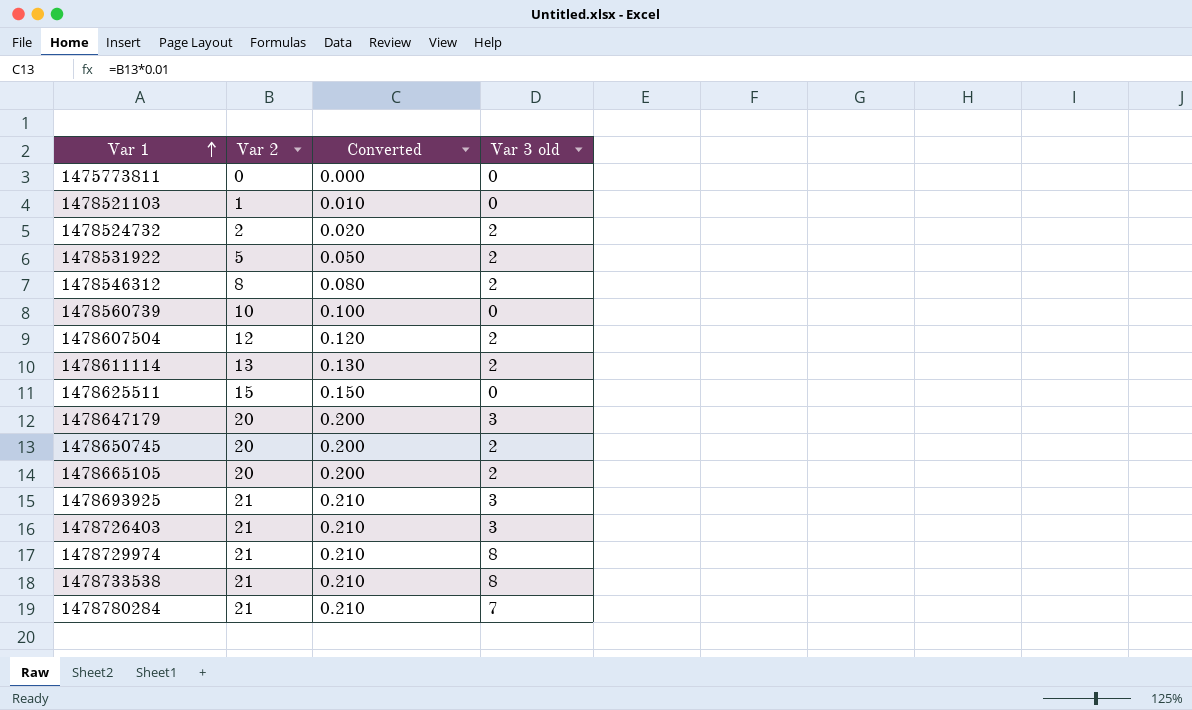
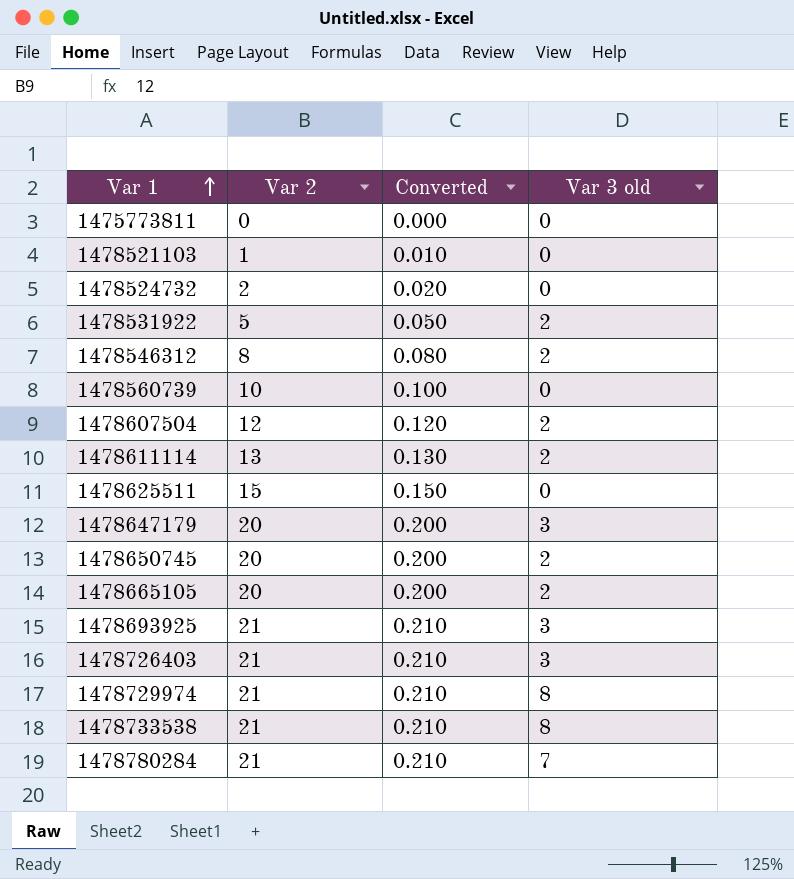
1478524732 | Var 3 old: 2 -> 0

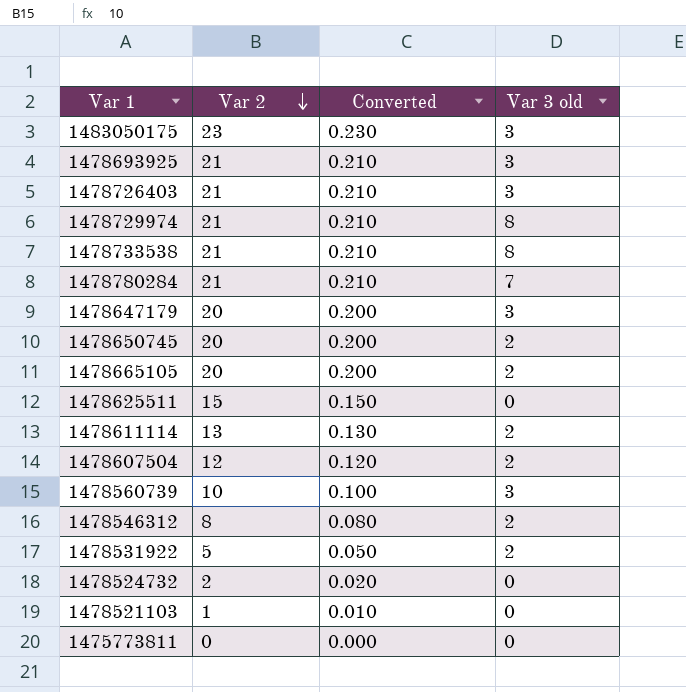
row order: Var 1 ascending -> Var 2 descending
row 1483050175: none -> 23 | 0.230 | 3
1478560739 | Var 3 old: 0 -> 3

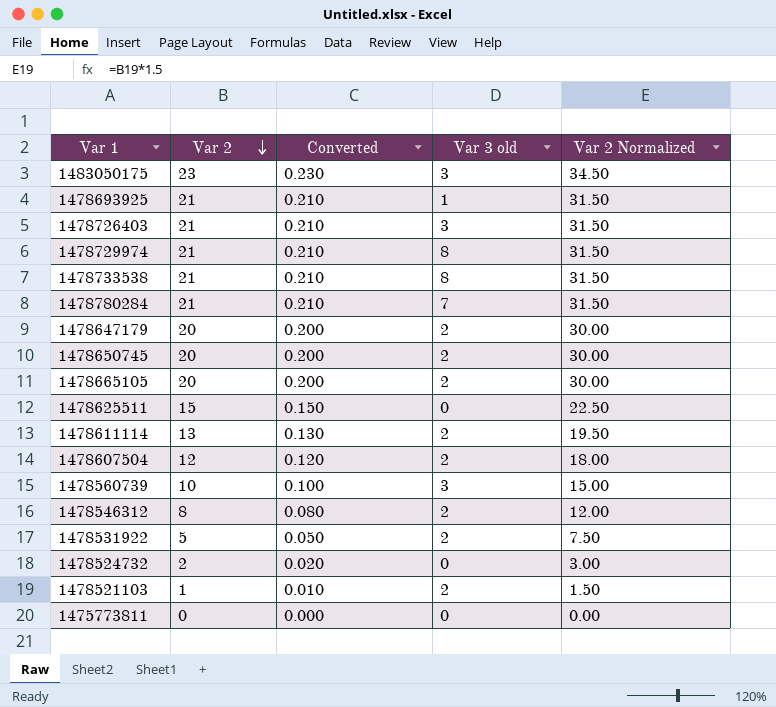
column Var 2 Normalized | formula: none -> [Var 2] * 1.5
1478693925 | Var 3 old: 3 -> 1
1478647179 | Var 3 old: 3 -> 2
1478521103 | Var 3 old: 0 -> 2

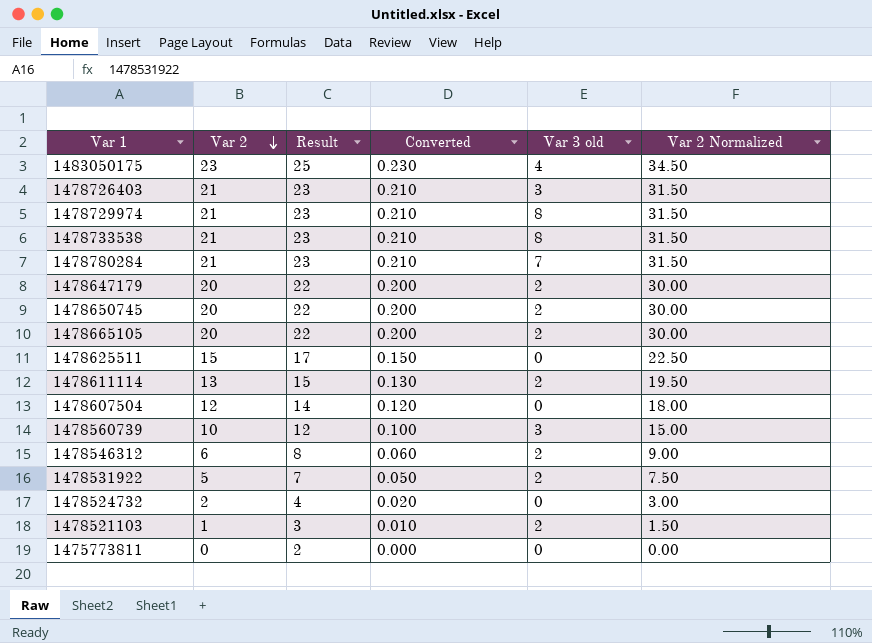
column Result | formula: none -> [Var 2] + 2
row 1478693925: 21 | 0.210 | 1 | 31.50 -> none
1483050175 | Var 3 old: 3 -> 4
1478607504 | Var 3 old: 2 -> 0
1478546312 | Var 2: 8 -> 6
1478546312 | Converted: 0.080 -> 0.060
1478546312 | Var 2 Normalized: 12.00 -> 9.00

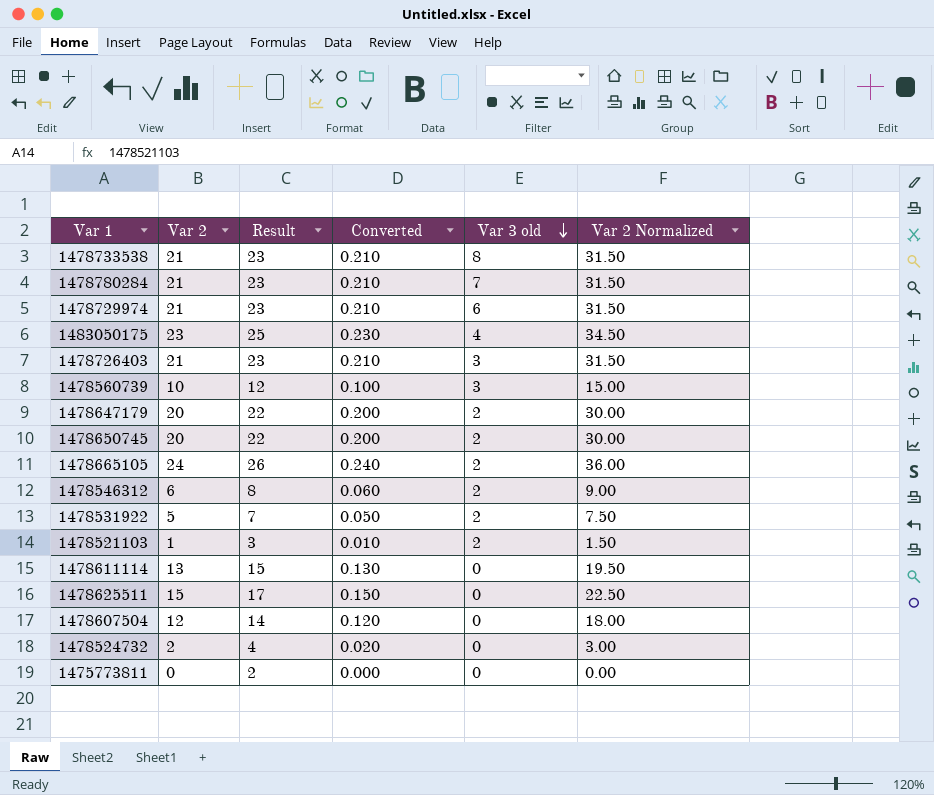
row order: Var 2 descending -> Var 3 old descending
1478729974 | Var 3 old: 8 -> 6
1478665105 | Var 2: 20 -> 24
1478665105 | Result: 22 -> 26
1478665105 | Converted: 0.200 -> 0.240
1478665105 | Var 2 Normalized: 30.00 -> 36.00
1478611114 | Var 3 old: 2 -> 0

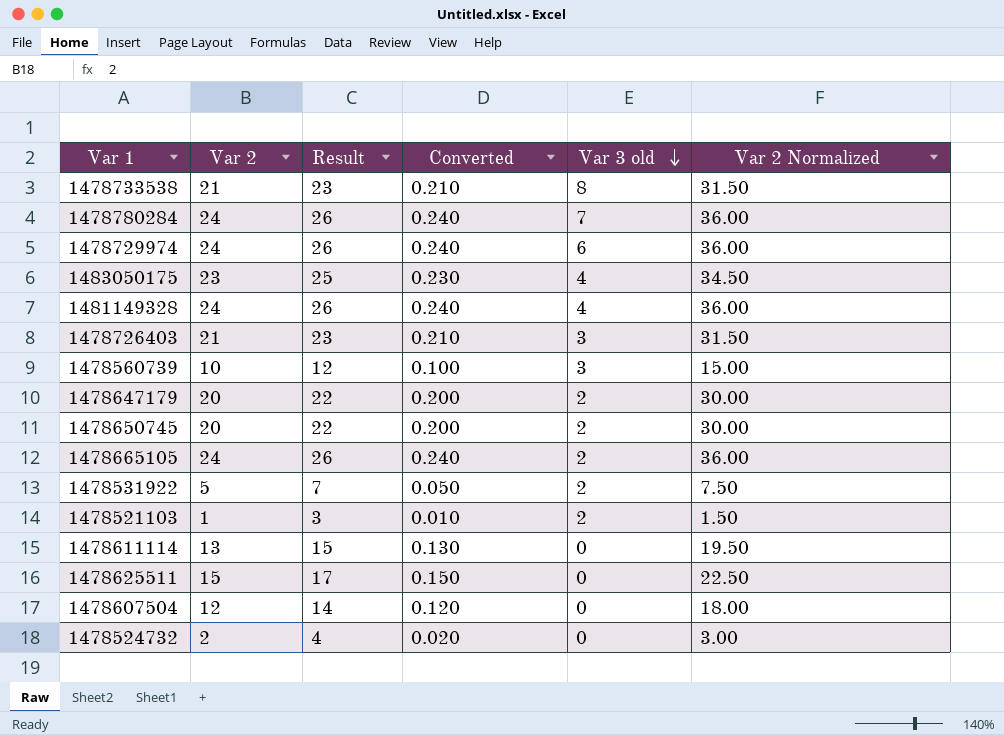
row 1478546312: 6 | 8 | 0.060 | 2 | 9.00 -> none
row 1475773811: 0 | 2 | 0.000 | 0 | 0.00 -> none
1478780284 | Var 2: 21 -> 24
1478780284 | Result: 23 -> 26
1478780284 | Converted: 0.210 -> 0.240
1478780284 | Var 2 Normalized: 31.50 -> 36.00
1478729974 | Var 2: 21 -> 24
1478729974 | Result: 23 -> 26
1478729974 | Converted: 0.210 -> 0.240
1478729974 | Var 2 Normalized: 31.50 -> 36.00
row 1481149328: none -> 24 | 26 | 0.240 | 4 | 36.00

